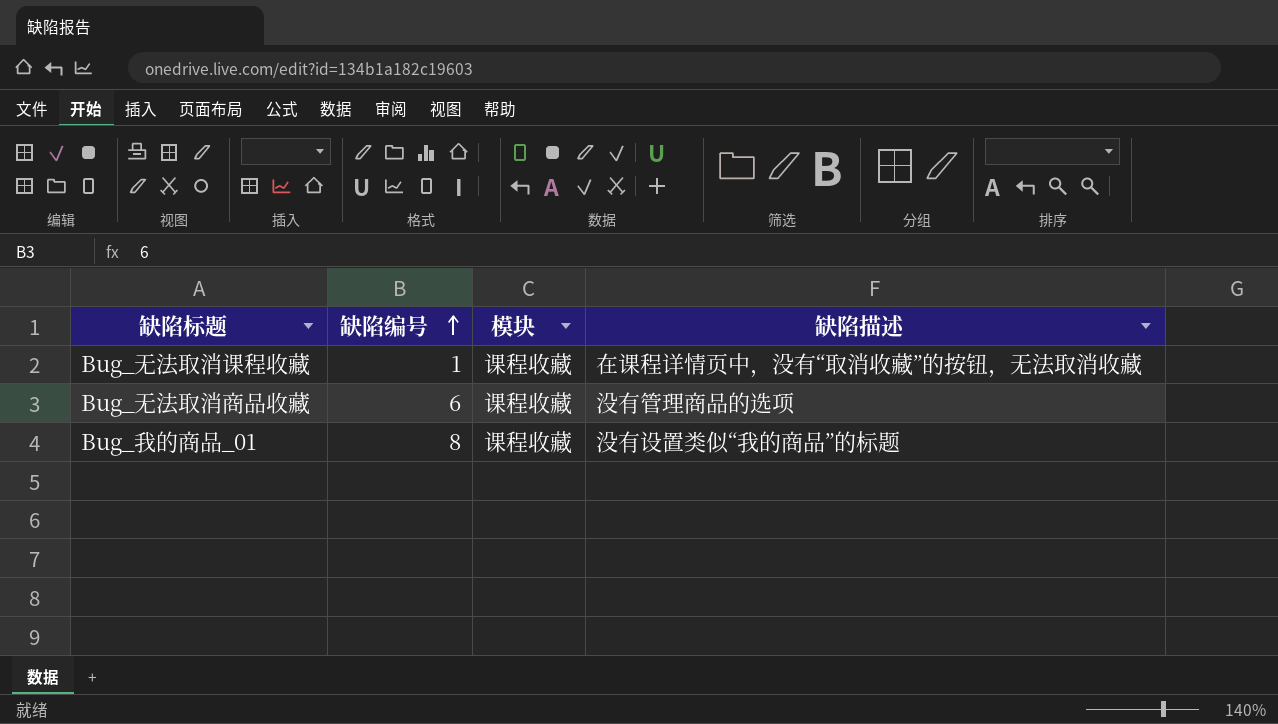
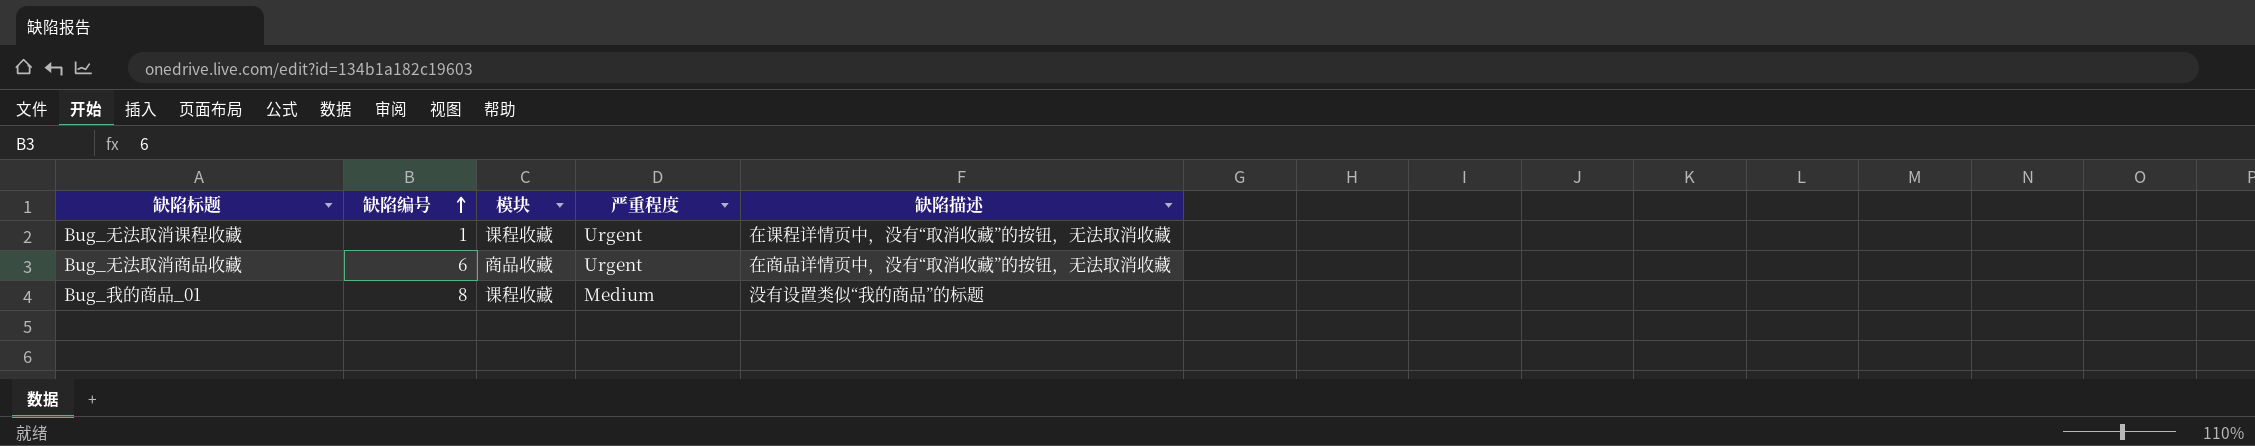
column 严重程度 | position: none -> 4
Bug_无法取消商品收藏 | 模块: 课程收藏 -> 商品收藏
Bug_无法取消商品收藏 | 缺陷描述: 没有管理商品的选项 -> 在商品详情页中，没有“取消收藏”的按钮，无法取消收藏

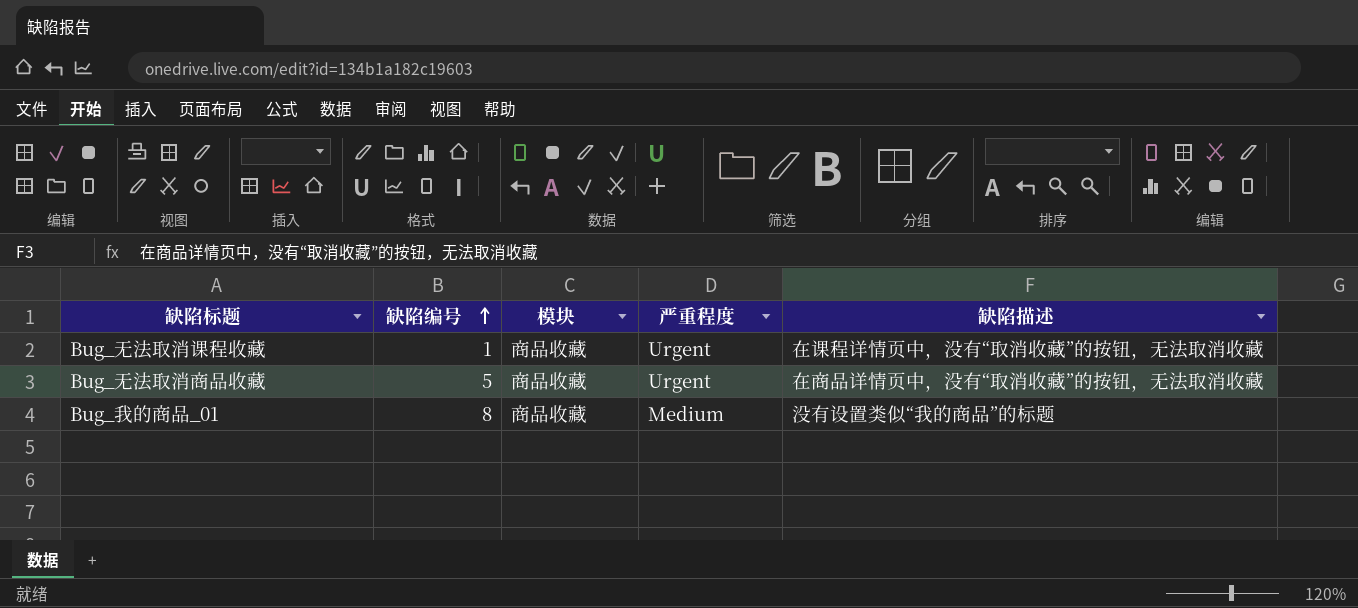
Bug_无法取消课程收藏 | 模块: 课程收藏 -> 商品收藏
Bug_无法取消商品收藏 | 缺陷编号: 6 -> 5
Bug_我的商品_01 | 模块: 课程收藏 -> 商品收藏

